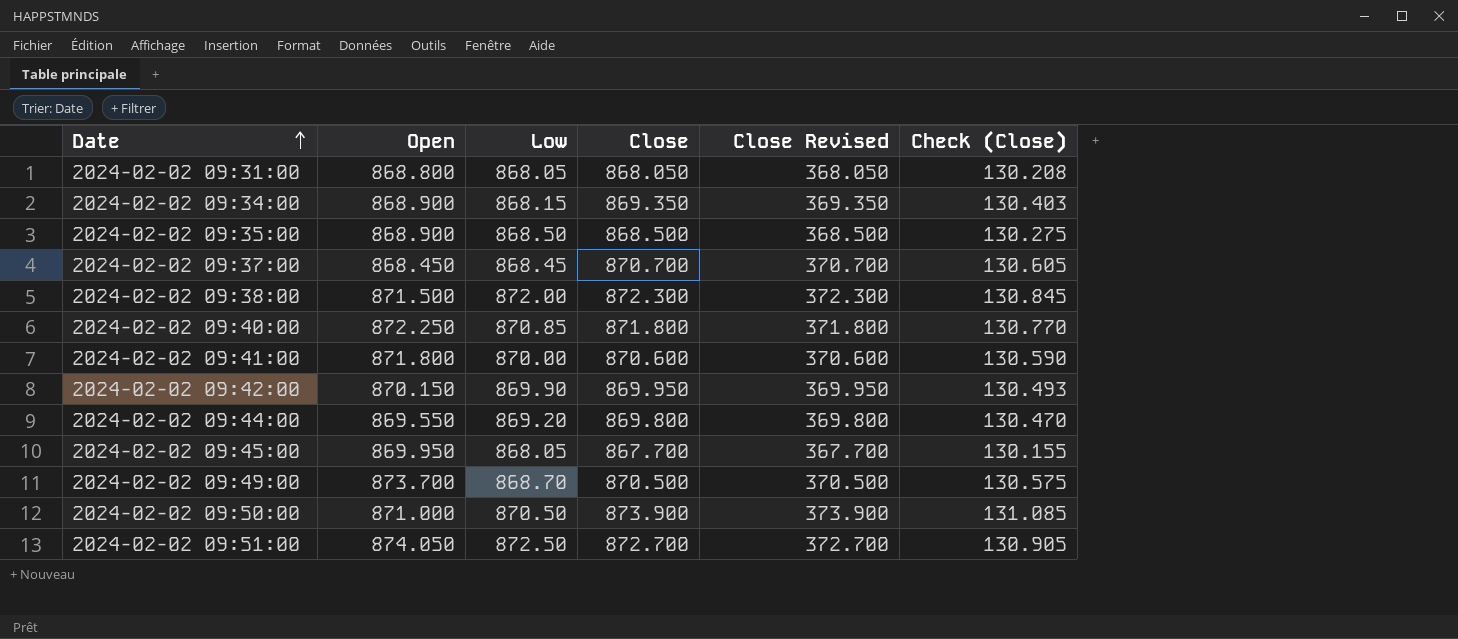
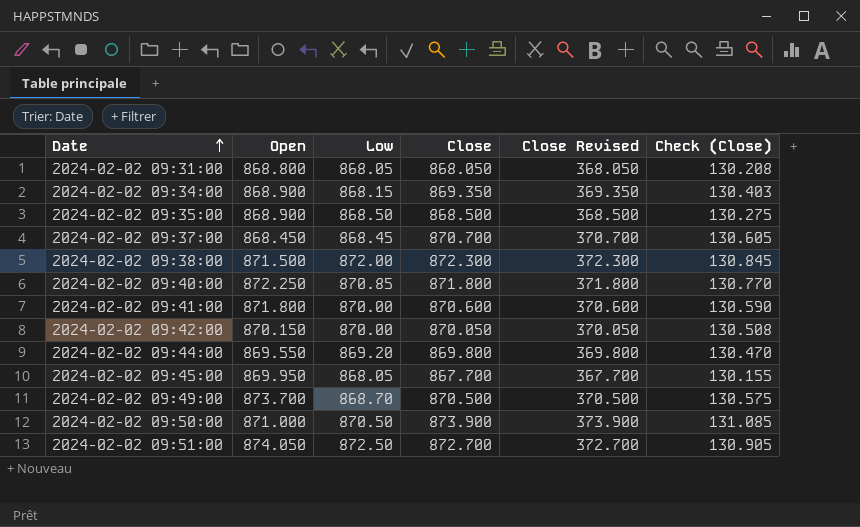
2024-02-02 09:42:00 | Low: 869.90 -> 870.00
2024-02-02 09:42:00 | Close: 869.950 -> 870.050
2024-02-02 09:42:00 | Close Revised: 369.950 -> 370.050
2024-02-02 09:42:00 | Check (Close): 130.493 -> 130.508

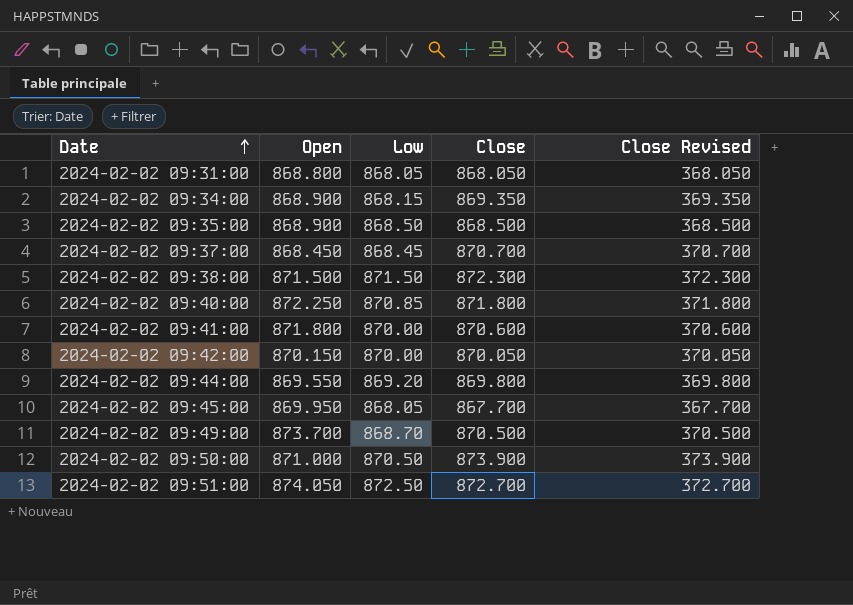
column Check (Close) | formula: [Close] * 0.15 -> none
2024-02-02 09:38:00 | Low: 872.00 -> 871.50

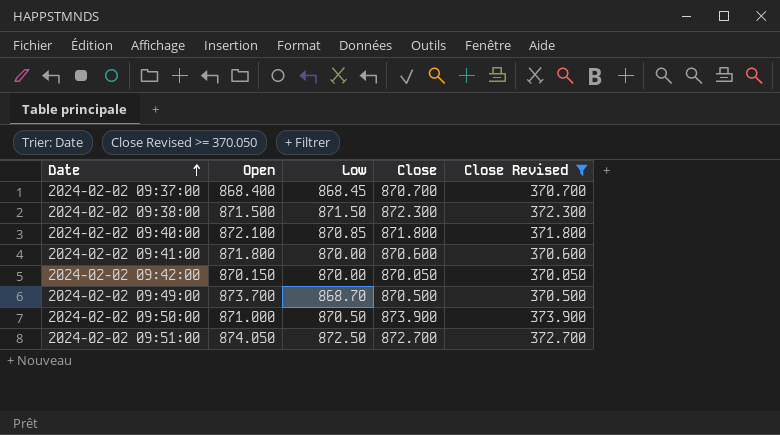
filter: none -> Close Revised >= 370.050
2024-02-02 09:37:00 | Open: 868.450 -> 868.400
2024-02-02 09:40:00 | Open: 872.250 -> 872.100

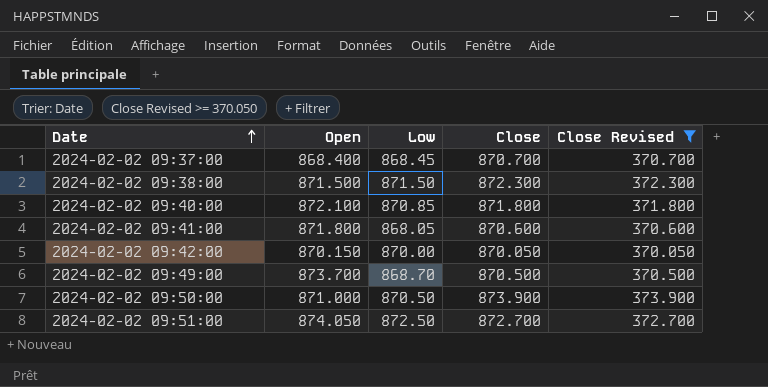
2024-02-02 09:41:00 | Low: 870.00 -> 868.05

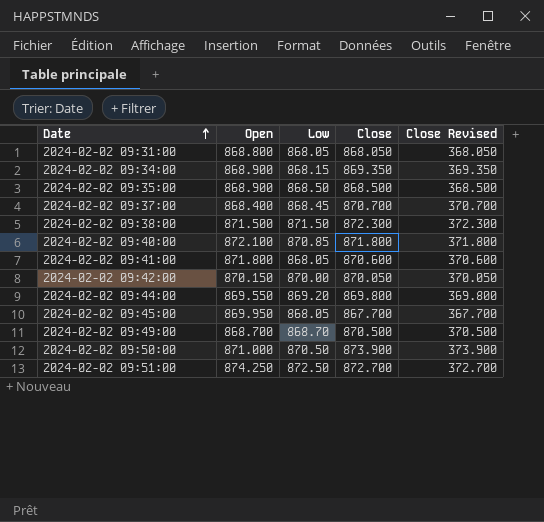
filter: Close Revised >= 370.050 -> none
2024-02-02 09:49:00 | Open: 873.700 -> 868.700
2024-02-02 09:51:00 | Open: 874.050 -> 874.250

